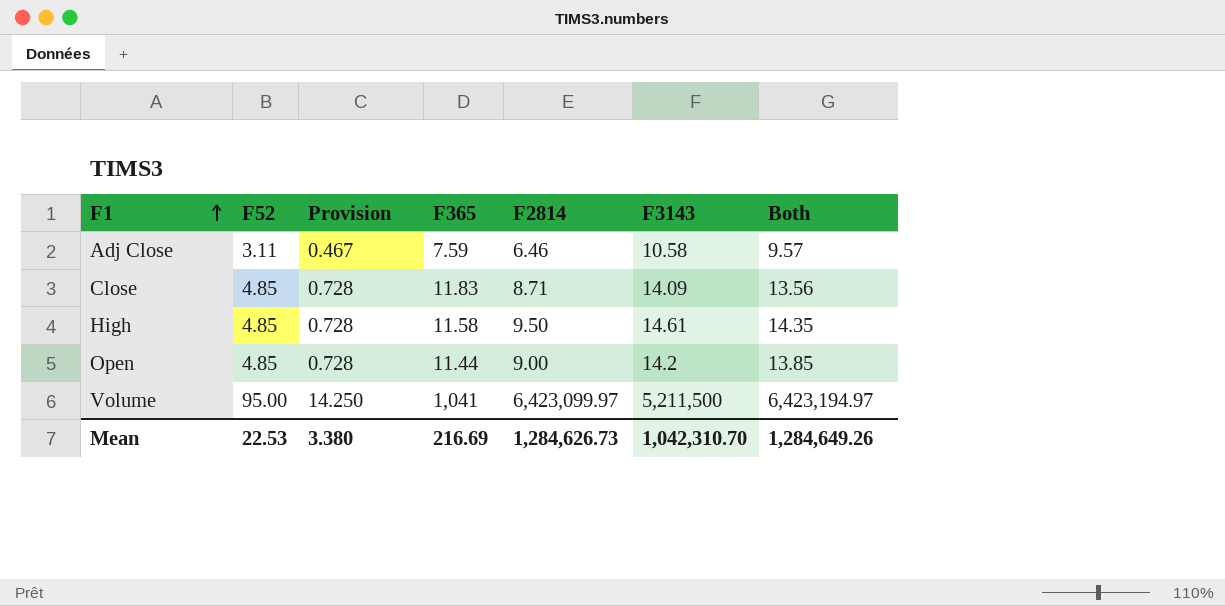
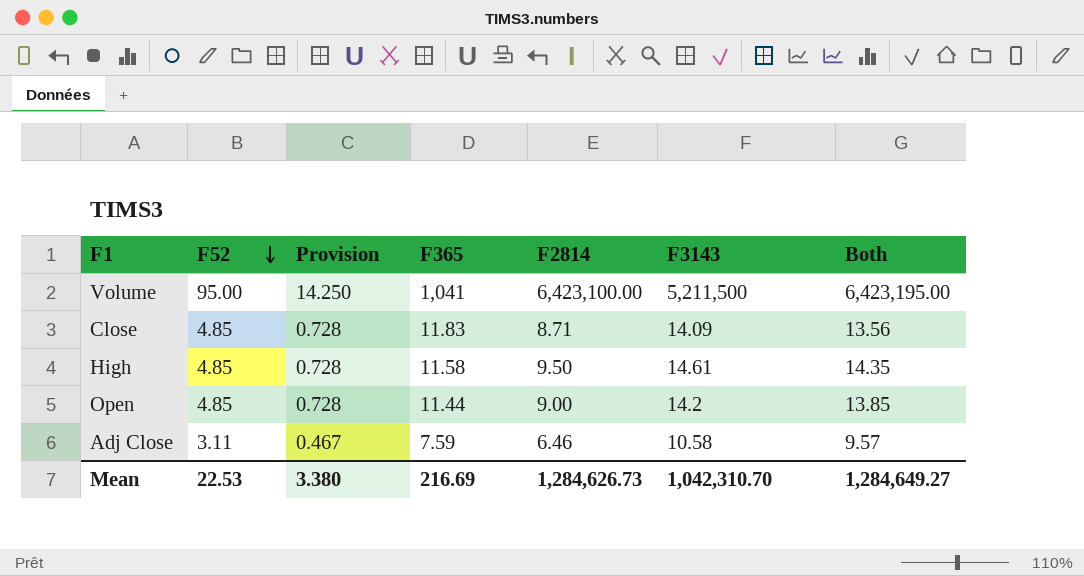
row order: F1 ascending -> F52 descending
Volume | F2814: 6,423,099.97 -> 6,423,100.00
Volume | Both: 6,423,194.97 -> 6,423,195.00
Mean | Both: 1,284,649.26 -> 1,284,649.27

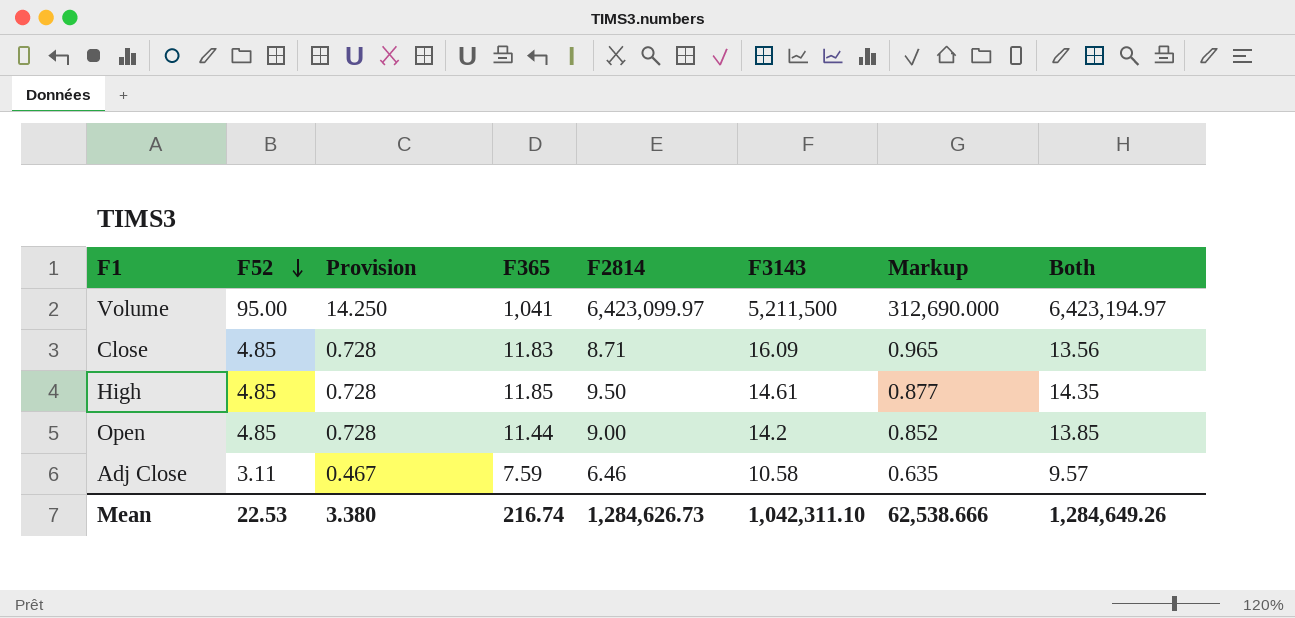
column Markup | formula: none -> [F3143] * 0.06
Volume | F2814: 6,423,100.00 -> 6,423,099.97
Volume | Both: 6,423,195.00 -> 6,423,194.97
Close | F3143: 14.09 -> 16.09
High | F365: 11.58 -> 11.85
Mean | F365: 216.69 -> 216.74
Mean | F3143: 1,042,310.70 -> 1,042,311.10
Mean | Both: 1,284,649.27 -> 1,284,649.26

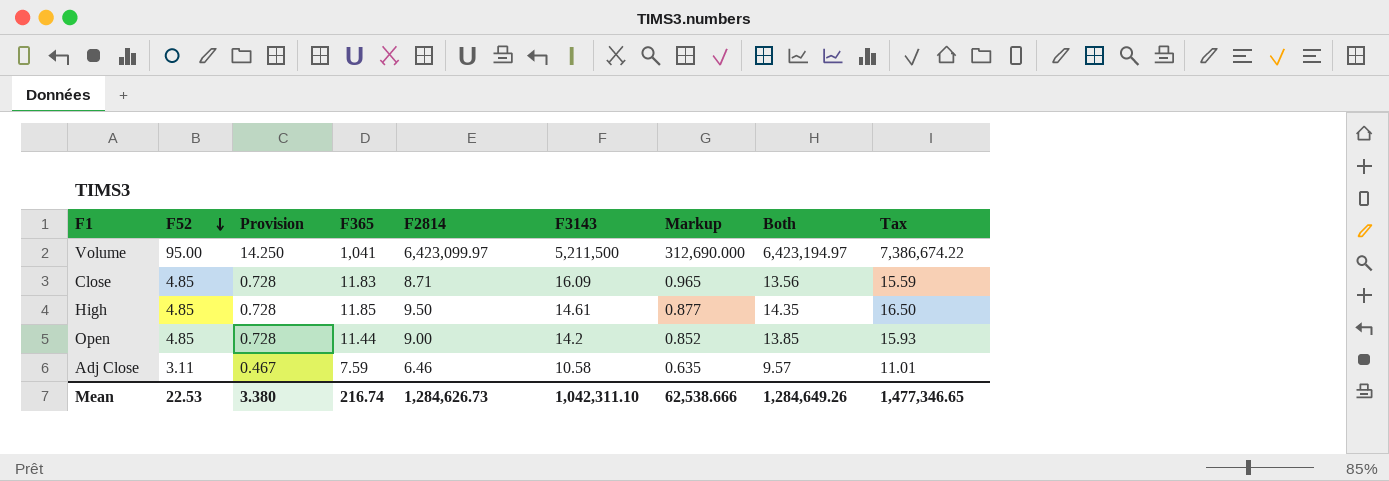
column Tax | formula: none -> [Both] * 1.15

